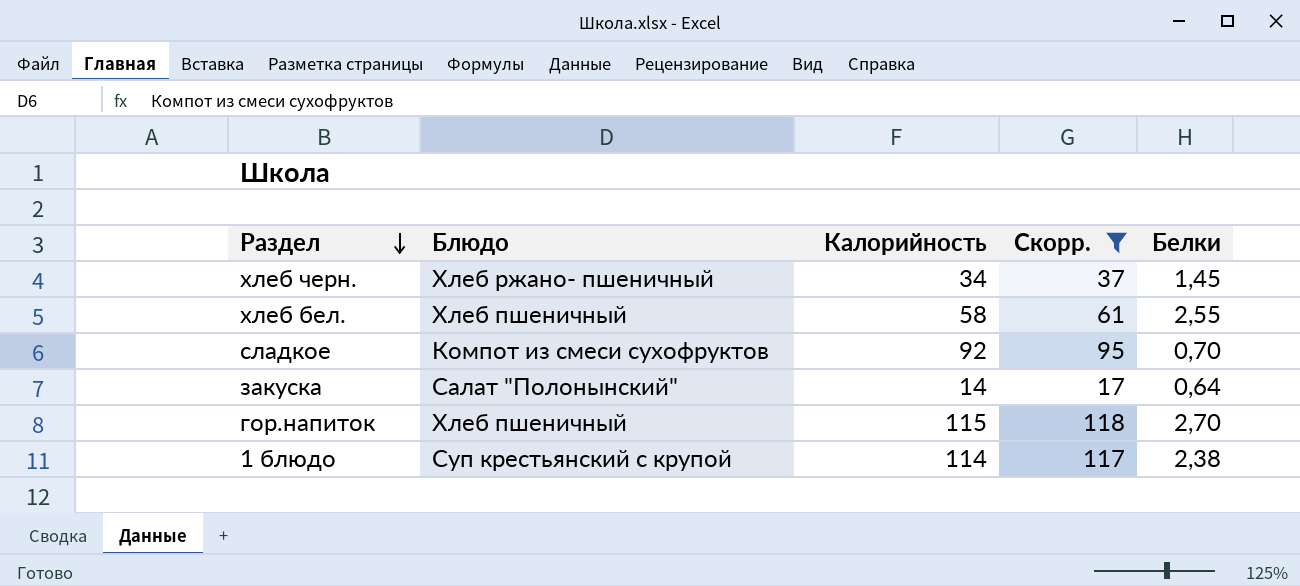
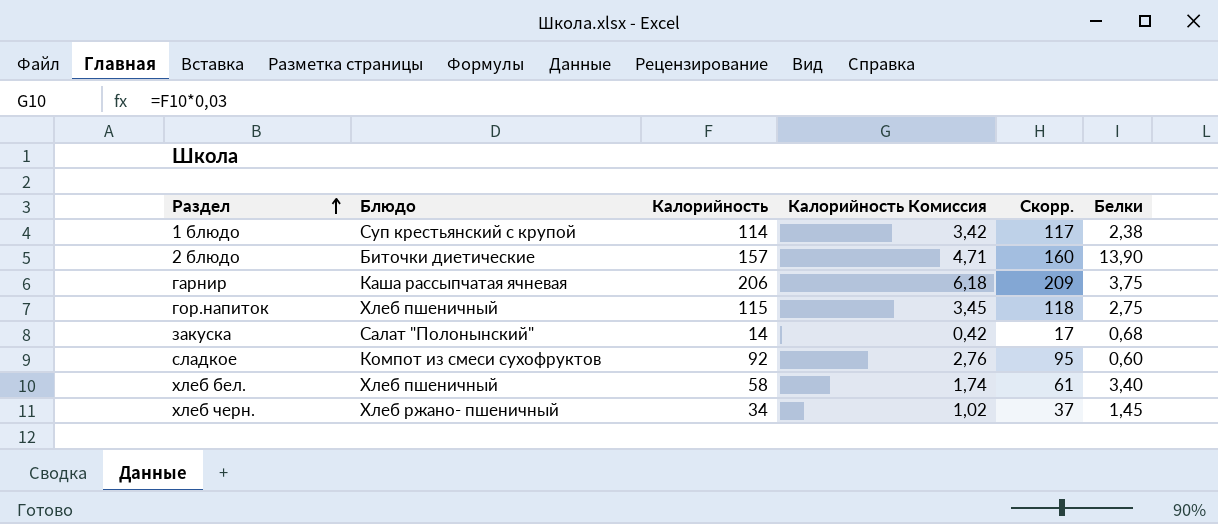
filter: Скорр. <= 118 -> none
row order: Раздел descending -> Раздел ascending
column Калорийность Комиссия | formula: none -> [Калорийность] * 0,03
гор.напиток | Белки: 2,70 -> 2,75
закуска | Белки: 0,64 -> 0,68
сладкое | Белки: 0,70 -> 0,60
хлеб бел. | Белки: 2,55 -> 3,40

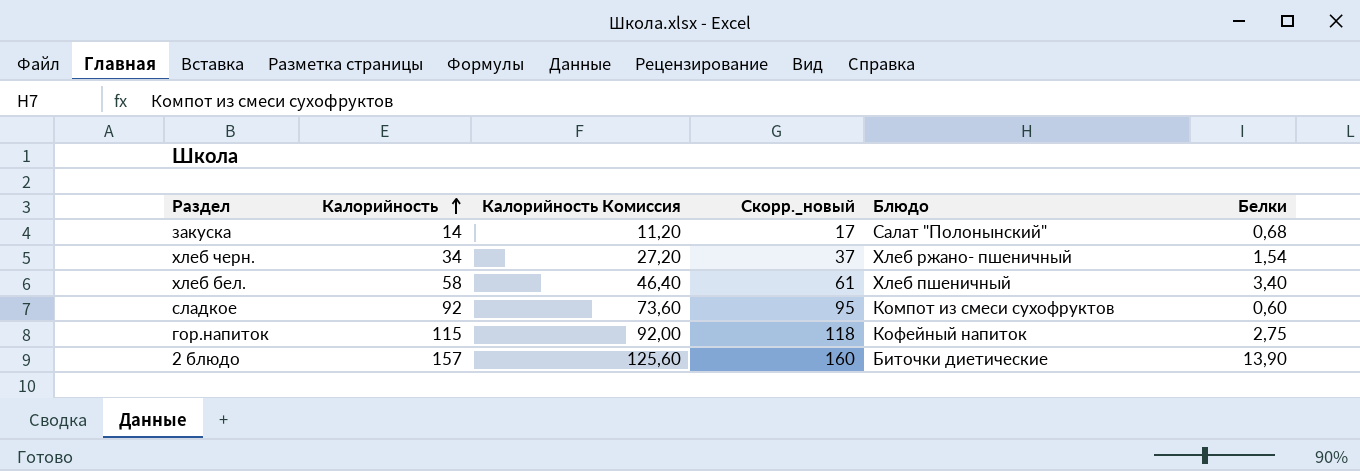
row order: Раздел ascending -> Калорийность ascending
column Калорийность Комиссия | formula: [Калорийность] * 0,03 -> [Калорийность] * 0,8
column name: Скорр. -> Скорр._новый
column Блюдо | position: 2 -> 5
row 1 блюдо: Суп крестьянский с крупой | 114 | 3,42 | 117 | 2,38 -> none
row гарнир: Каша рассыпчатая ячневая | 206 | 6,18 | 209 | 3,75 -> none
хлеб черн. | Белки: 1,45 -> 1,54
гор.напиток | Блюдо: Хлеб пшеничный -> Кофейный напиток

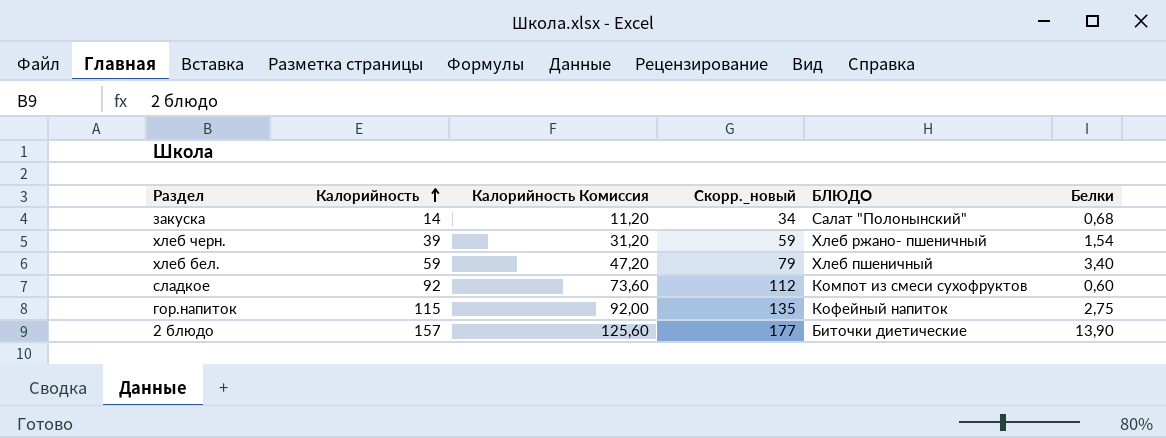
column Скорр._новый | formula: [Калорийность] + 3 -> [Калорийность] + 20
column name: Блюдо -> БЛЮДО
хлеб черн. | Калорийность: 34 -> 39
хлеб черн. | Калорийность Комиссия: 27,20 -> 31,20
хлеб бел. | Калорийность: 58 -> 59
хлеб бел. | Калорийность Комиссия: 46,40 -> 47,20

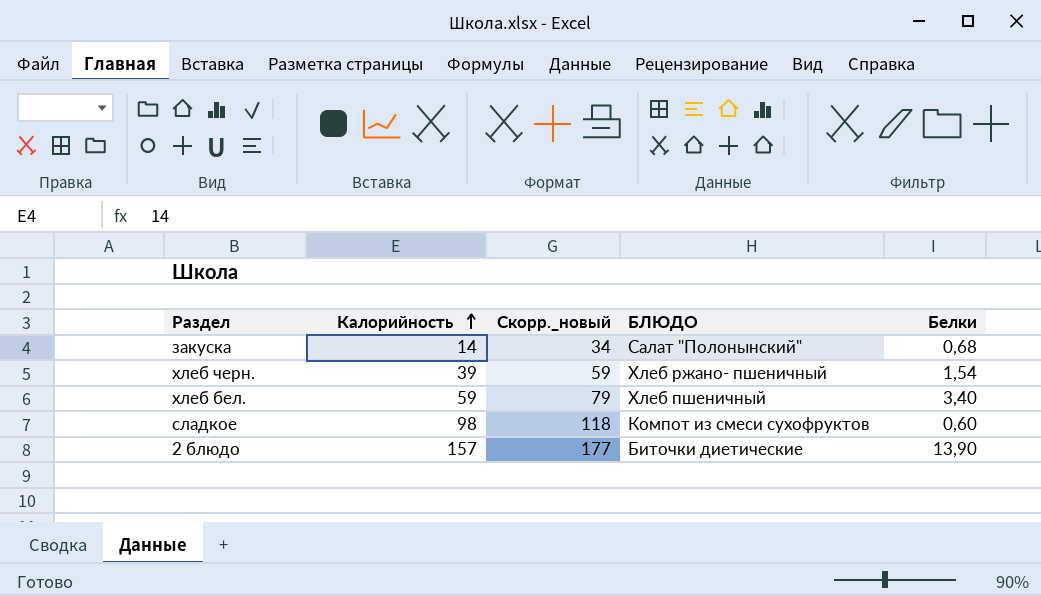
column Калорийность Комиссия | formula: [Калорийность] * 0,8 -> none
row гор.напиток: 115 | 92,00 | 135 | Кофейный напиток | 2,75 -> none
сладкое | Калорийность: 92 -> 98
сладкое | Скорр._новый: 112 -> 118

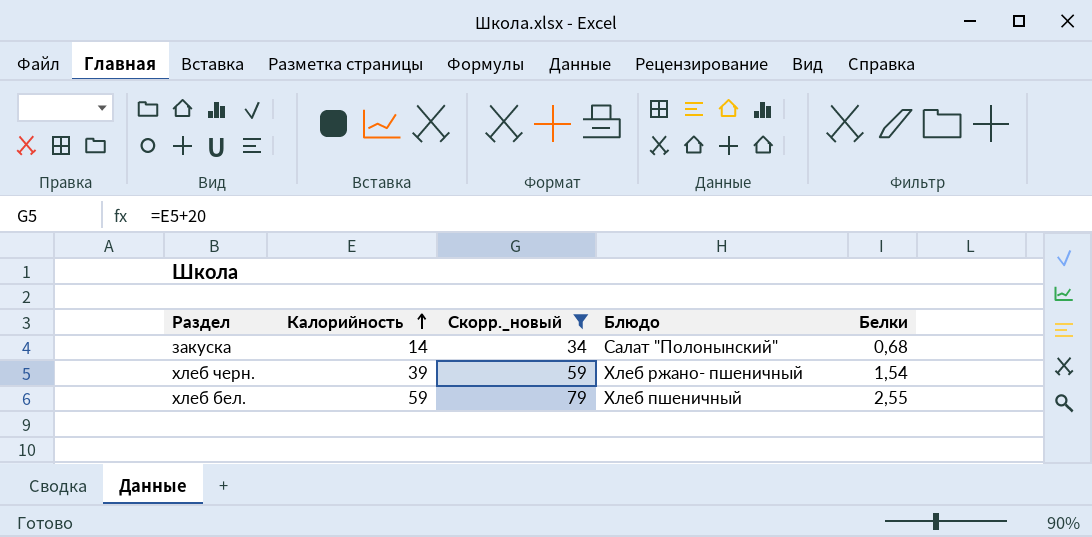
filter: none -> Скорр._новый <= 79
column name: БЛЮДО -> Блюдо
хлеб бел. | Белки: 3,40 -> 2,55

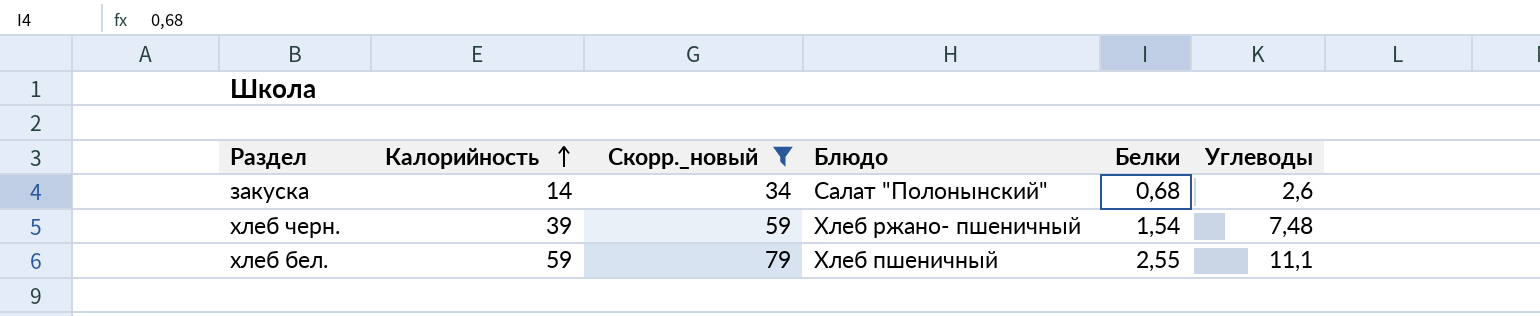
column Углеводы | position: none -> 6

